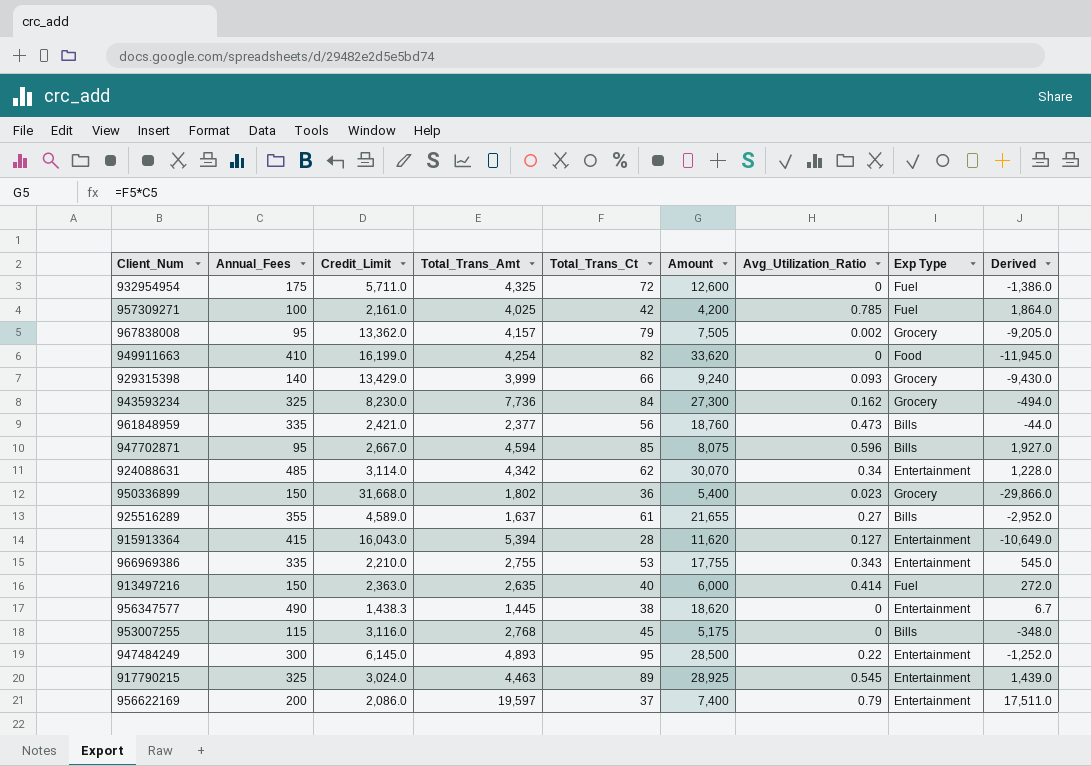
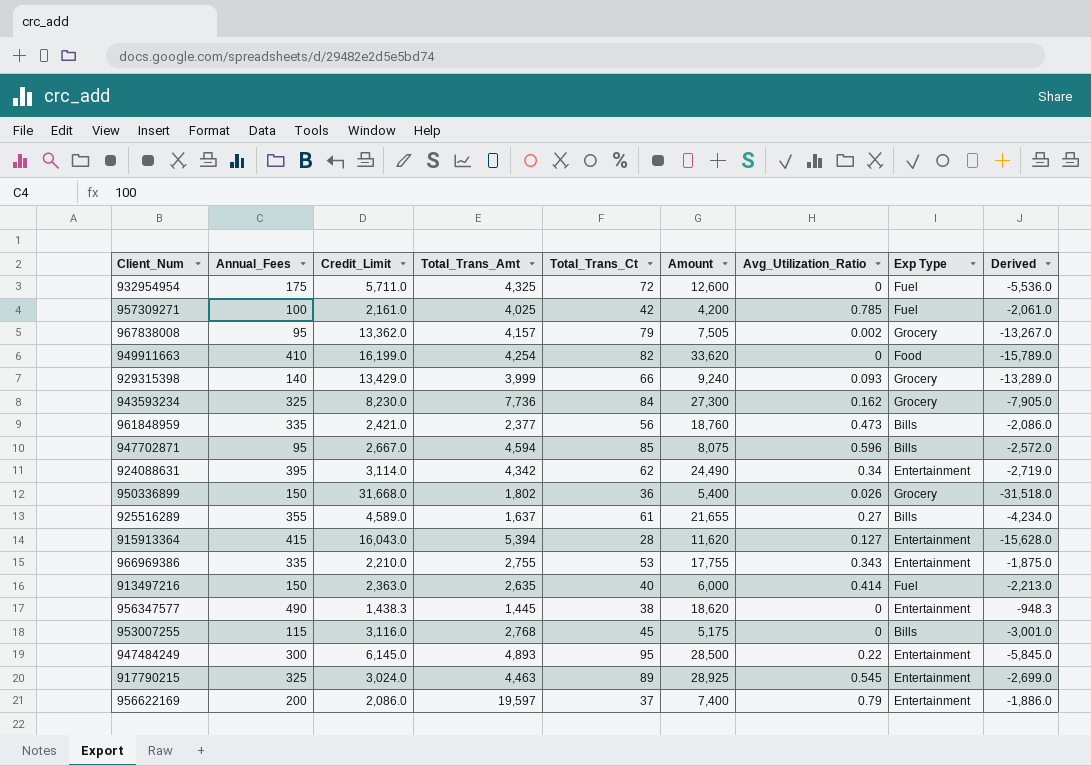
column Derived | formula: [Total_Trans_Amt] - [Credit_Limit] -> [Annual_Fees] - [Credit_Limit]
924088631 | Annual_Fees: 485 -> 395
924088631 | Amount: 30,070 -> 24,490
950336899 | Avg_Utilization_Ratio: 0.023 -> 0.026

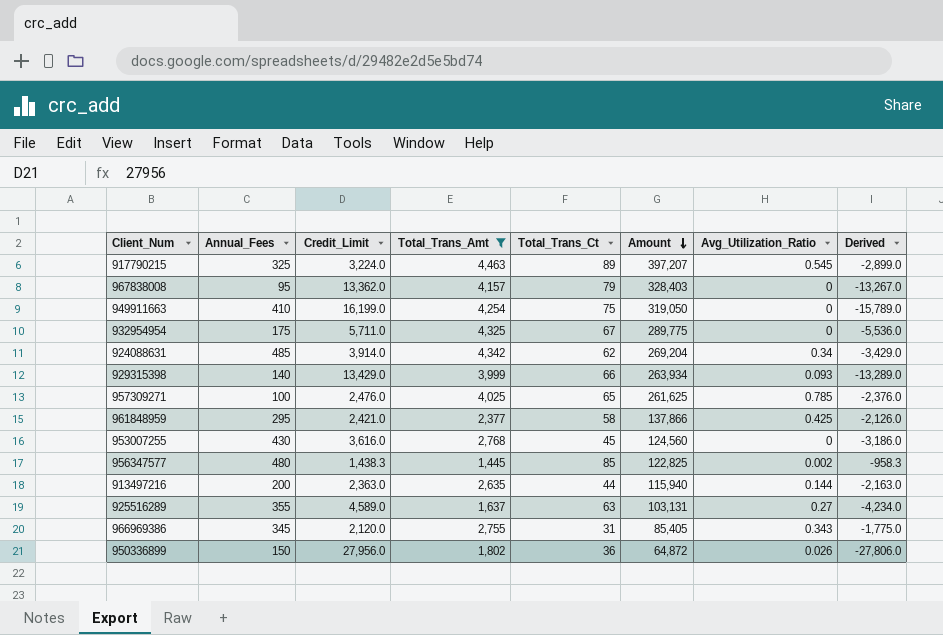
filter: none -> Total_Trans_Amt <= 4,463
row order: none -> Amount descending
column Exp Type | position: 8 -> none
column Amount | formula: [Annual_Fees] * [Total_Trans_Ct] -> [Total_Trans_Amt] * [Total_Trans_Ct]
917790215 | Credit_Limit: 3,024.0 -> 3,224.0
917790215 | Derived: -2,699.0 -> -2,899.0
967838008 | Avg_Utilization_Ratio: 0.002 -> 0
949911663 | Total_Trans_Ct: 82 -> 75
932954954 | Total_Trans_Ct: 72 -> 67
924088631 | Annual_Fees: 395 -> 485
924088631 | Credit_Limit: 3,114.0 -> 3,914.0
924088631 | Derived: -2,719.0 -> -3,429.0
957309271 | Credit_Limit: 2,161.0 -> 2,476.0
957309271 | Total_Trans_Ct: 42 -> 65
957309271 | Derived: -2,061.0 -> -2,376.0
961848959 | Annual_Fees: 335 -> 295
961848959 | Total_Trans_Ct: 56 -> 58
961848959 | Avg_Utilization_Ratio: 0.473 -> 0.425
961848959 | Derived: -2,086.0 -> -2,126.0
953007255 | Annual_Fees: 115 -> 430
953007255 | Credit_Limit: 3,116.0 -> 3,616.0
953007255 | Derived: -3,001.0 -> -3,186.0
956347577 | Annual_Fees: 490 -> 480
956347577 | Total_Trans_Ct: 38 -> 85
956347577 | Avg_Utilization_Ratio: 0 -> 0.002
956347577 | Derived: -948.3 -> -958.3
913497216 | Annual_Fees: 150 -> 200
913497216 | Total_Trans_Ct: 40 -> 44
913497216 | Avg_Utilization_Ratio: 0.414 -> 0.144
913497216 | Derived: -2,213.0 -> -2,163.0
925516289 | Total_Trans_Ct: 61 -> 63
966969386 | Annual_Fees: 335 -> 345
966969386 | Credit_Limit: 2,210.0 -> 2,120.0
966969386 | Total_Trans_Ct: 53 -> 31
966969386 | Derived: -1,875.0 -> -1,775.0
950336899 | Credit_Limit: 31,668.0 -> 27,956.0
950336899 | Derived: -31,518.0 -> -27,806.0

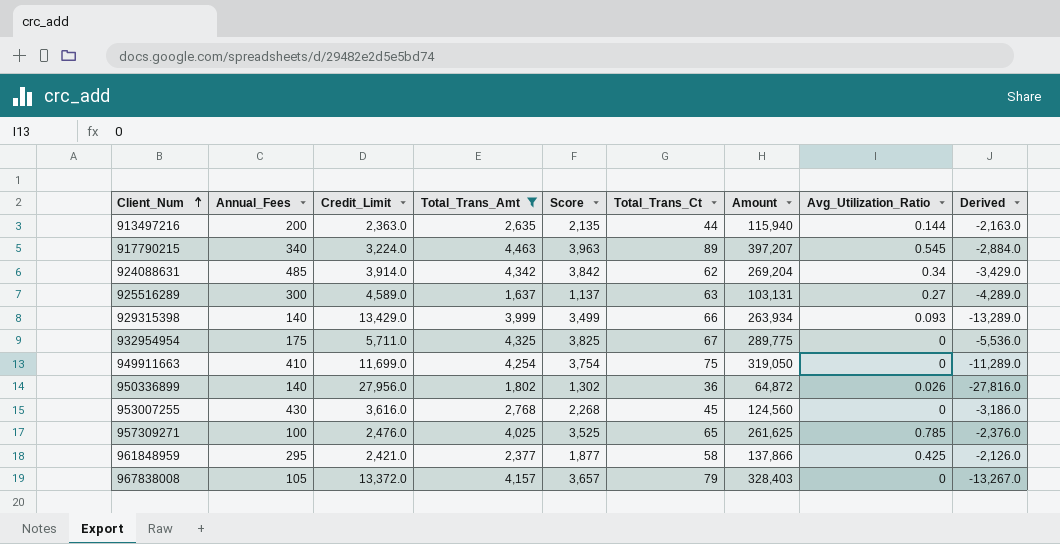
row order: Amount descending -> Client_Num ascending
column Score | formula: none -> [Total_Trans_Amt] - 500
row 956347577: 480 | 1,438.3 | 1,445 | 85 | 122,825 | 0.002 | -958.3 -> none
row 966969386: 345 | 2,120.0 | 2,755 | 31 | 85,405 | 0.343 | -1,775.0 -> none
917790215 | Annual_Fees: 325 -> 340
917790215 | Derived: -2,899.0 -> -2,884.0
925516289 | Annual_Fees: 355 -> 300
925516289 | Derived: -4,234.0 -> -4,289.0
949911663 | Credit_Limit: 16,199.0 -> 11,699.0
949911663 | Derived: -15,789.0 -> -11,289.0
950336899 | Annual_Fees: 150 -> 140
950336899 | Derived: -27,806.0 -> -27,816.0
967838008 | Annual_Fees: 95 -> 105
967838008 | Credit_Limit: 13,362.0 -> 13,372.0

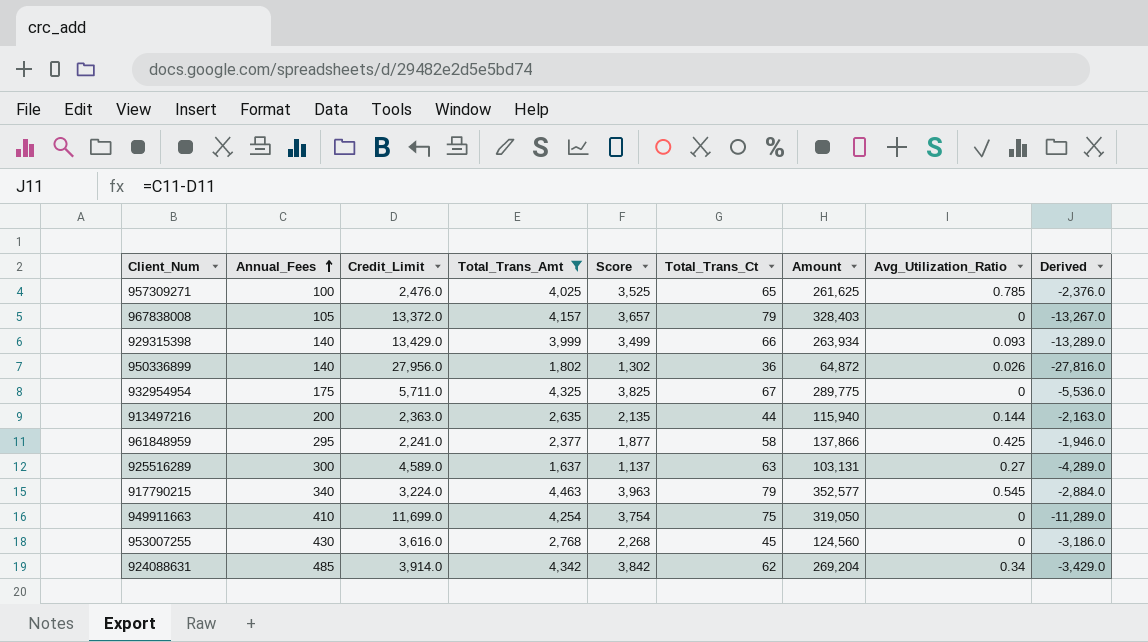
row order: Client_Num ascending -> Annual_Fees ascending
961848959 | Credit_Limit: 2,421.0 -> 2,241.0
961848959 | Derived: -2,126.0 -> -1,946.0
917790215 | Total_Trans_Ct: 89 -> 79
917790215 | Amount: 397,207 -> 352,577

